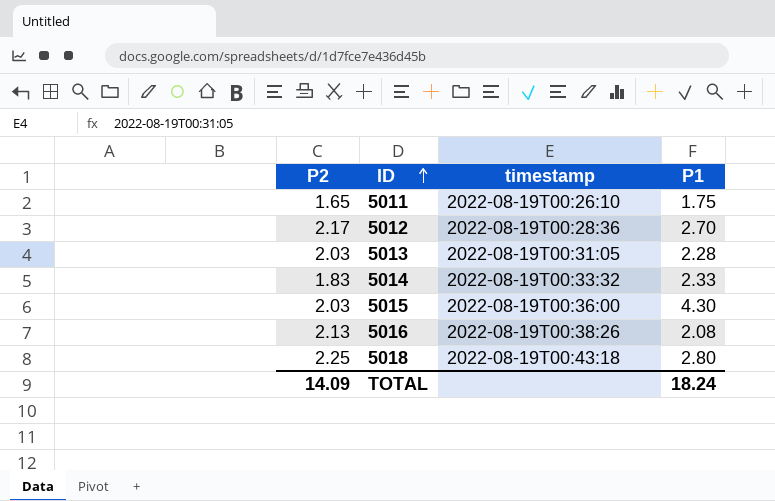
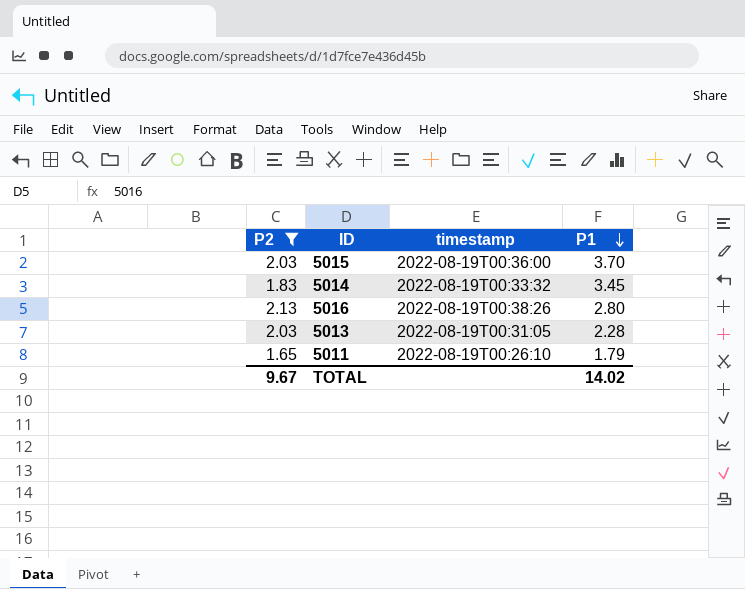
filter: none -> P2 <= 2.13
row order: ID ascending -> P1 descending
5015 | P1: 4.30 -> 3.70
5014 | P1: 2.33 -> 3.45
5016 | P1: 2.08 -> 2.80
5011 | P1: 1.75 -> 1.79
TOTAL | P2: 14.09 -> 9.67
TOTAL | P1: 18.24 -> 14.02

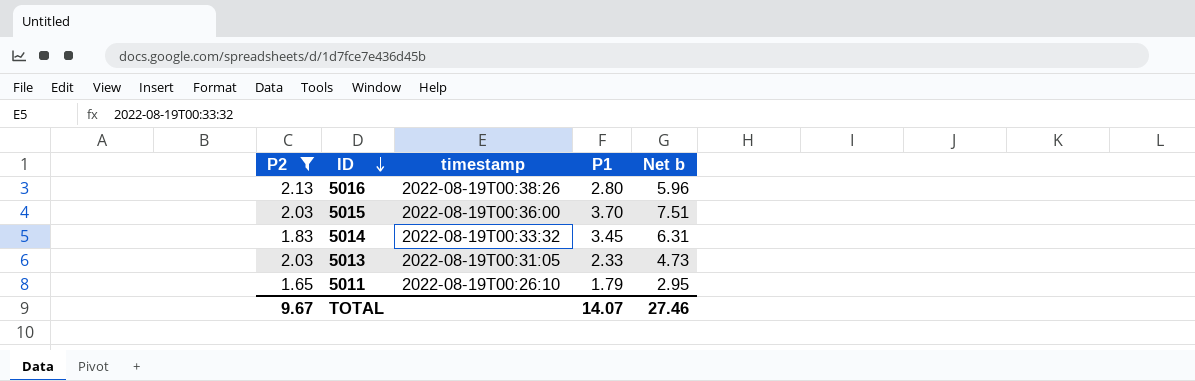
row order: P1 descending -> ID descending
column Net b | formula: none -> [P2] * [P1]
5013 | P1: 2.28 -> 2.33
TOTAL | P1: 14.02 -> 14.07

